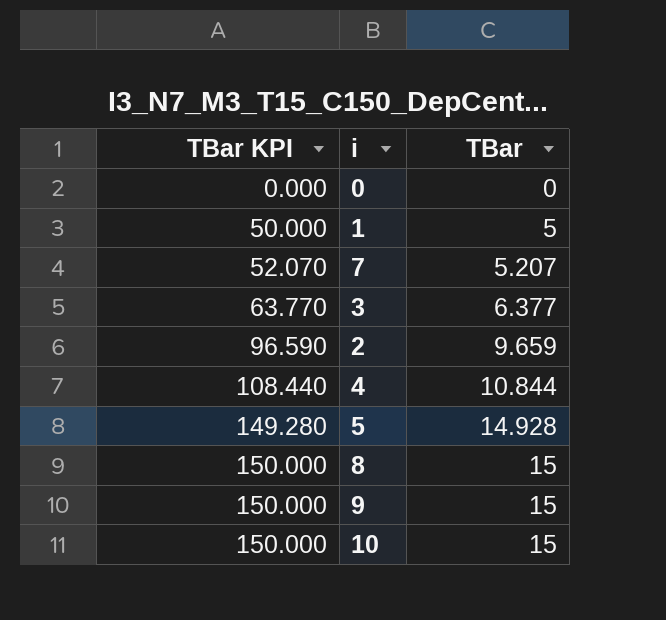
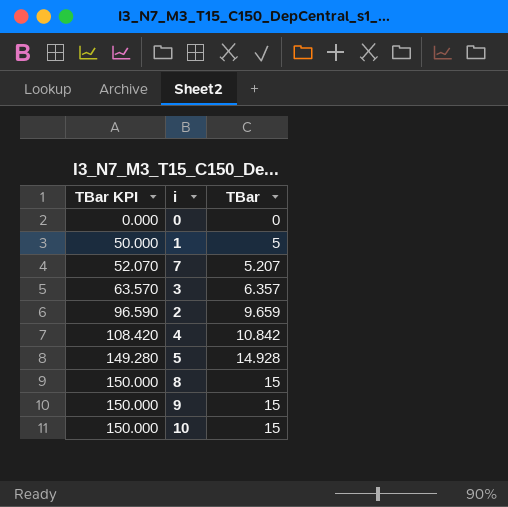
3 | TBar KPI: 63.770 -> 63.570
3 | TBar: 6.377 -> 6.357
4 | TBar KPI: 108.440 -> 108.420
4 | TBar: 10.844 -> 10.842

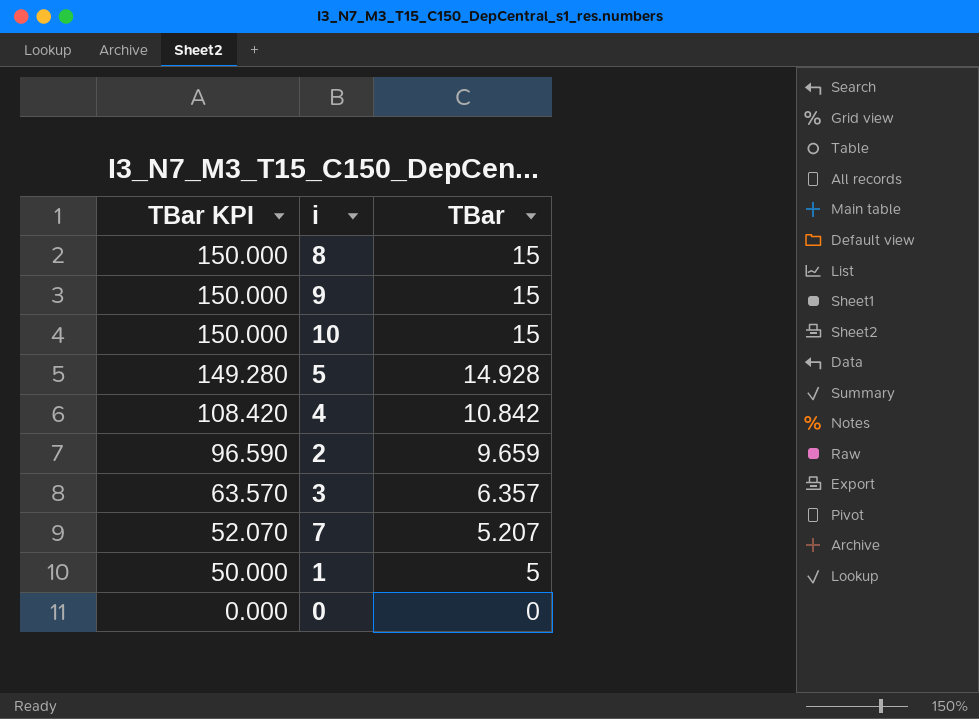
row order: TBar KPI ascending -> TBar KPI descending

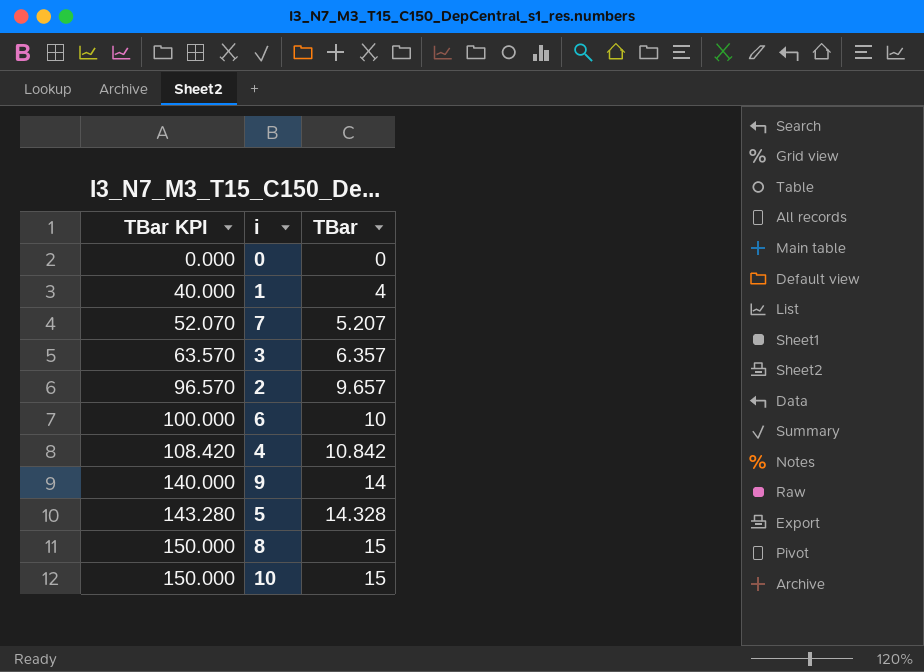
row order: TBar KPI descending -> TBar KPI ascending
1 | TBar KPI: 50.000 -> 40.000
1 | TBar: 5 -> 4
2 | TBar KPI: 96.590 -> 96.570
2 | TBar: 9.659 -> 9.657
row 6: none -> 100.000 | 10
9 | TBar KPI: 150.000 -> 140.000
9 | TBar: 15 -> 14
5 | TBar KPI: 149.280 -> 143.280
5 | TBar: 14.928 -> 14.328

